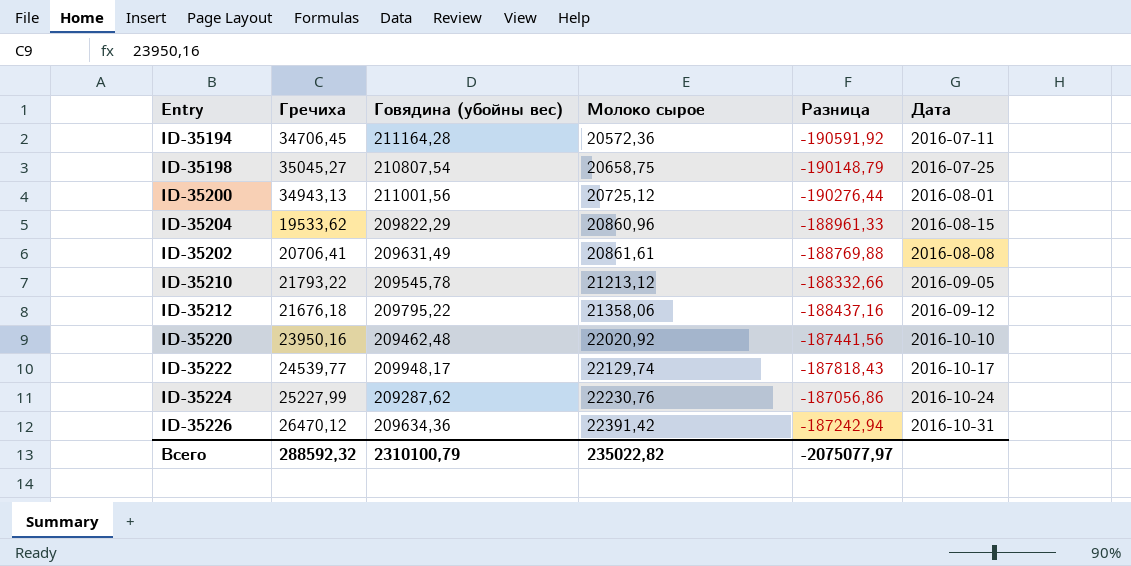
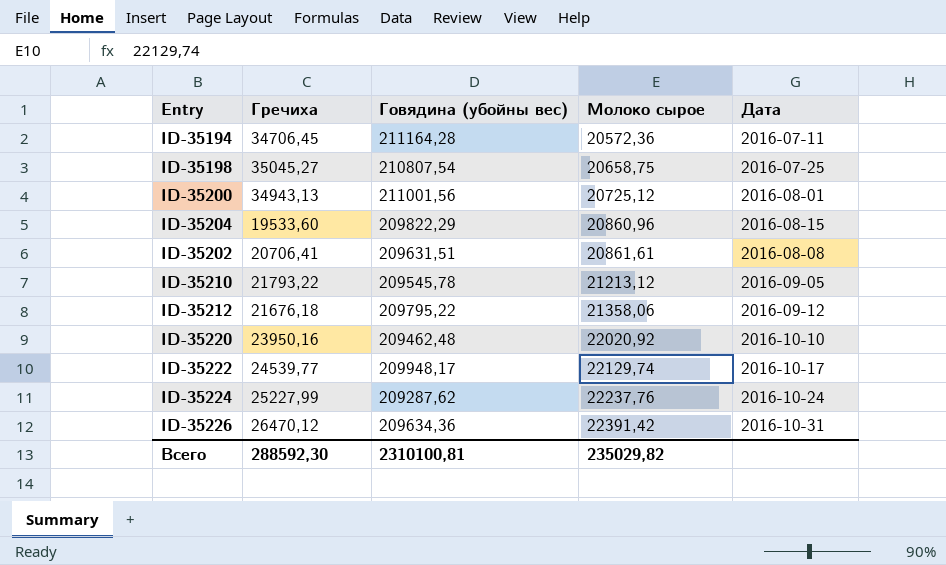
column Разница | formula: [Молоко сырое] - [Говядина (убойны вес)] -> none
ID-35204 | Гречиха: 19533,62 -> 19533,60
ID-35202 | Говядина (убойны вес): 209631,49 -> 209631,51
ID-35224 | Молоко сырое: 22230,76 -> 22237,76
Всего | Гречиха: 288592,32 -> 288592,30
Всего | Говядина (убойны вес): 2310100,79 -> 2310100,81
Всего | Молоко сырое: 235022,82 -> 235029,82

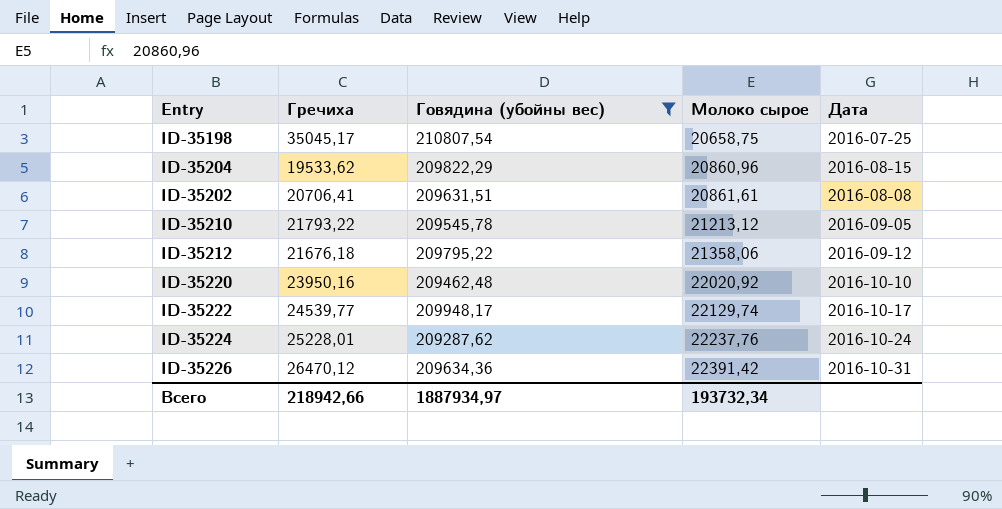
filter: none -> Говядина (убойны вес) <= 210807,54
ID-35198 | Гречиха: 35045,27 -> 35045,17
ID-35204 | Гречиха: 19533,60 -> 19533,62
ID-35224 | Гречиха: 25227,99 -> 25228,01
Всего | Гречиха: 288592,30 -> 218942,66
Всего | Говядина (убойны вес): 2310100,81 -> 1887934,97
Всего | Молоко сырое: 235029,82 -> 193732,34

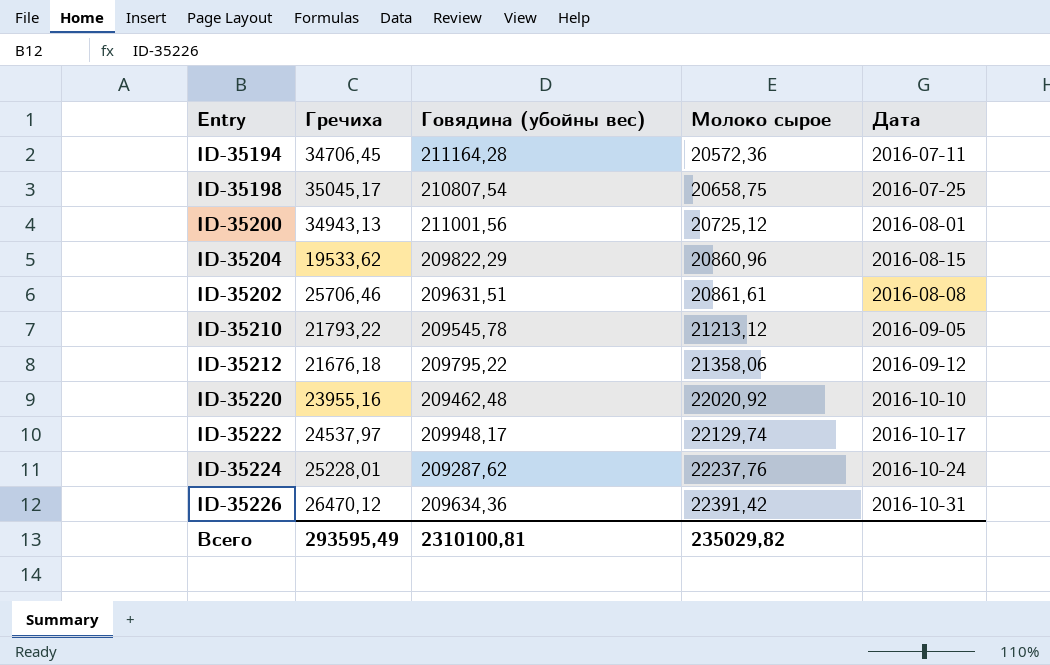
filter: Говядина (убойны вес) <= 210807,54 -> none
ID-35202 | Гречиха: 20706,41 -> 25706,46
ID-35220 | Гречиха: 23950,16 -> 23955,16
ID-35222 | Гречиха: 24539,77 -> 24537,97
Всего | Гречиха: 218942,66 -> 293595,49
Всего | Говядина (убойны вес): 1887934,97 -> 2310100,81
Всего | Молоко сырое: 193732,34 -> 235029,82

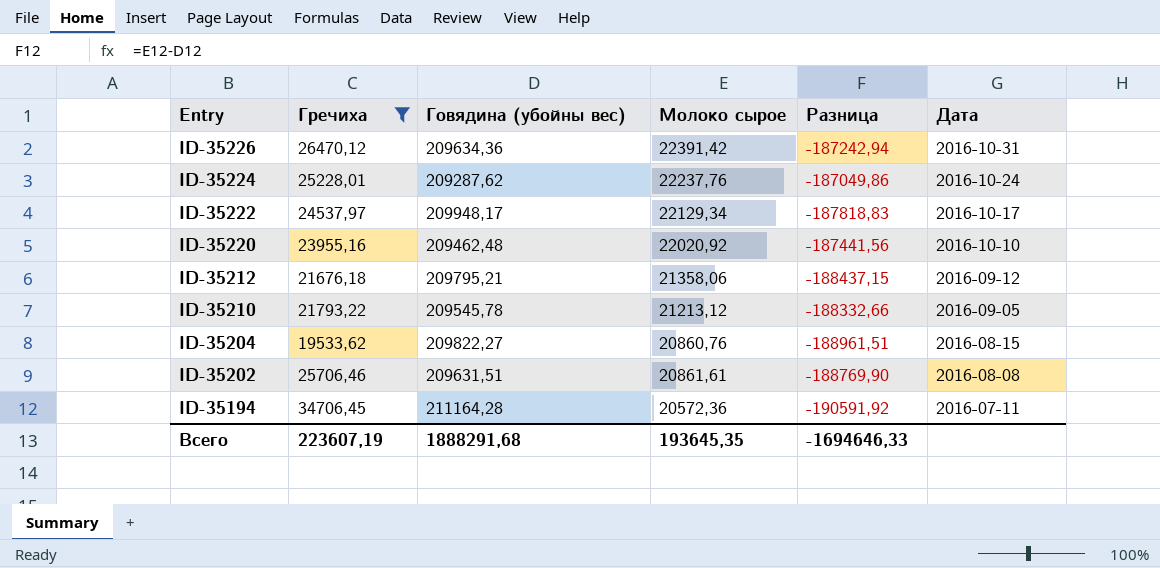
filter: none -> Гречиха <= 34706,45
row order: Молоко сырое ascending -> Entry descending
column Разница | formula: none -> [Молоко сырое] - [Говядина (убойны вес)]
ID-35222 | Молоко сырое: 22129,74 -> 22129,34
ID-35212 | Говядина (убойны вес): 209795,22 -> 209795,21
ID-35204 | Говядина (убойны вес): 209822,29 -> 209822,27
ID-35204 | Молоко сырое: 20860,96 -> 20860,76
Всего | Гречиха: 293595,49 -> 223607,19
Всего | Говядина (убойны вес): 2310100,81 -> 1888291,68
Всего | Молоко сырое: 235029,82 -> 193645,35

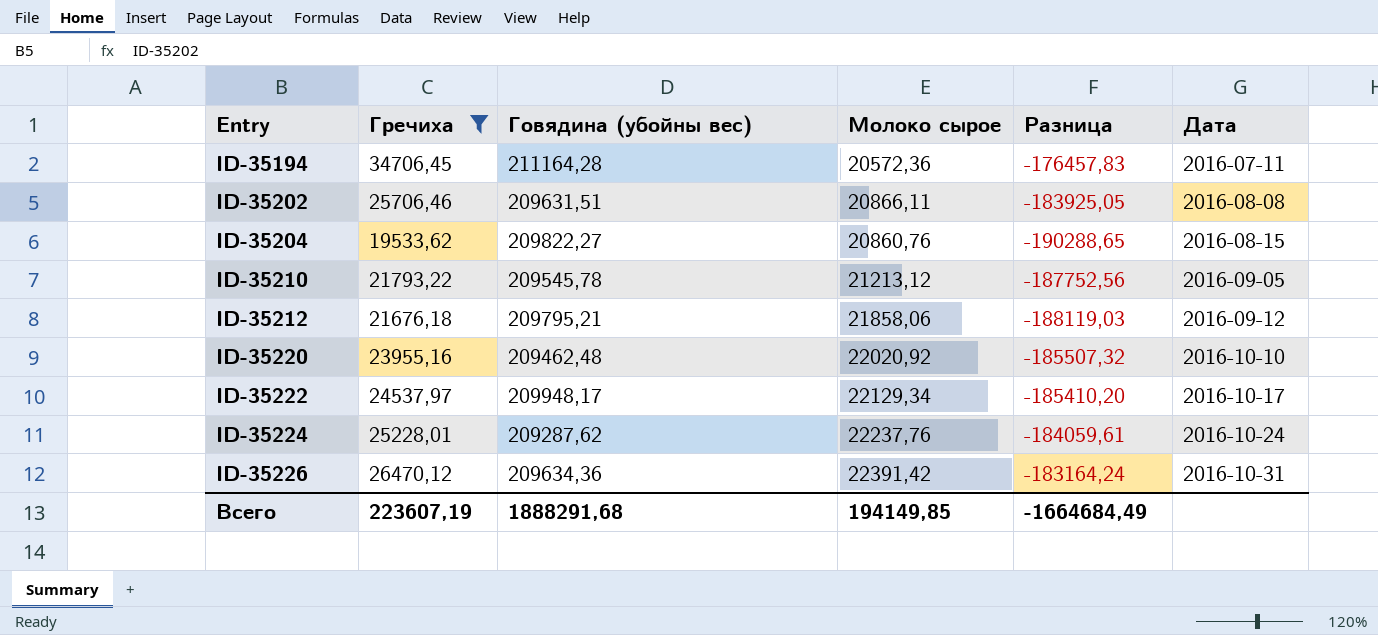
row order: Entry descending -> Entry ascending
column Разница | formula: [Молоко сырое] - [Говядина (убойны вес)] -> [Гречиха] - [Говядина (убойны вес)]
ID-35202 | Молоко сырое: 20861,61 -> 20866,11
ID-35212 | Молоко сырое: 21358,06 -> 21858,06
Всего | Молоко сырое: 193645,35 -> 194149,85
Всего | Разница: -1694646,33 -> -1664684,49

